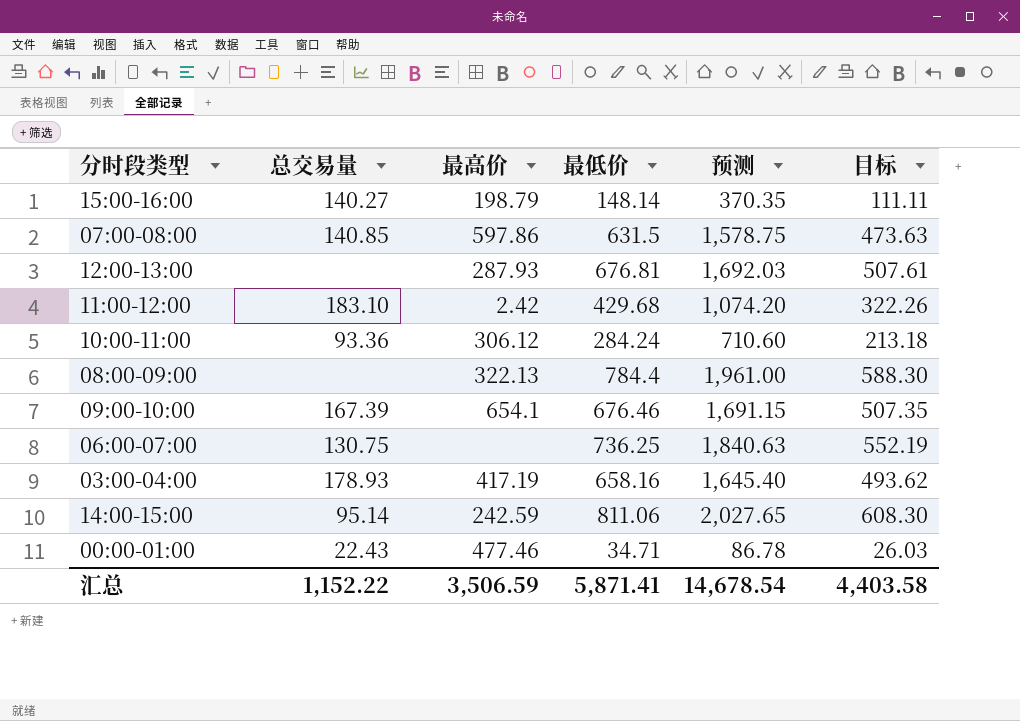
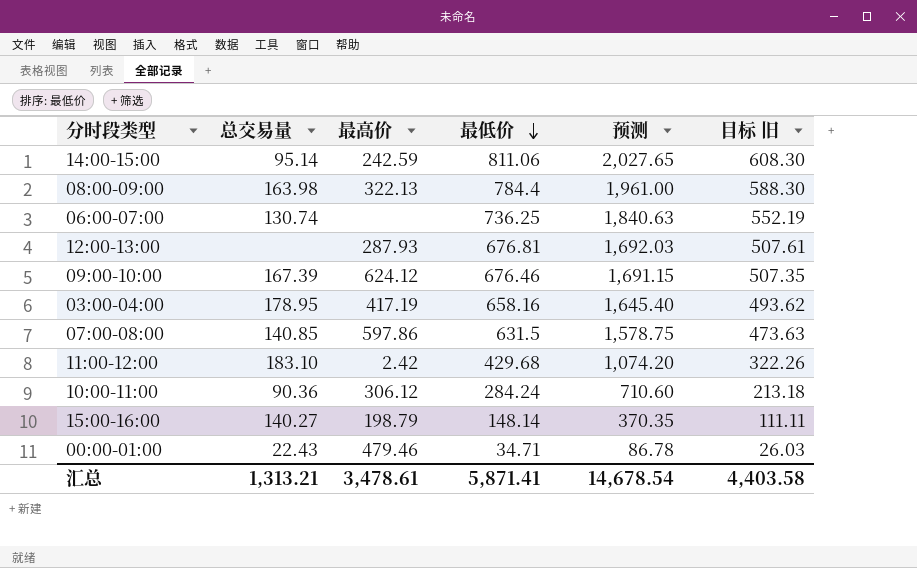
row order: none -> 最低价 descending
column name: 目标 -> 目标 旧
08:00-09:00 | 总交易量: none -> 163.98
06:00-07:00 | 总交易量: 130.75 -> 130.74
09:00-10:00 | 最高价: 654.1 -> 624.12
03:00-04:00 | 总交易量: 178.93 -> 178.95
10:00-11:00 | 总交易量: 93.36 -> 90.36
00:00-01:00 | 最高价: 477.46 -> 479.46
汇总 | 总交易量: 1,152.22 -> 1,313.21
汇总 | 最高价: 3,506.59 -> 3,478.61

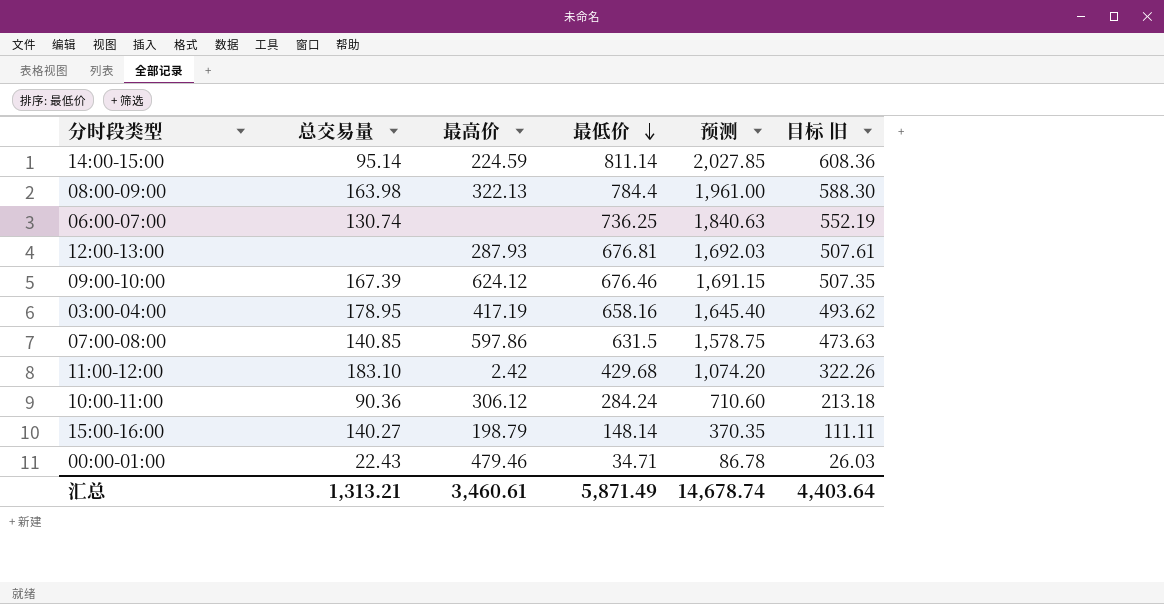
14:00-15:00 | 最高价: 242.59 -> 224.59
14:00-15:00 | 最低价: 811.06 -> 811.14
14:00-15:00 | 预测: 2,027.65 -> 2,027.85
14:00-15:00 | 目标 旧: 608.30 -> 608.36
汇总 | 最高价: 3,478.61 -> 3,460.61
汇总 | 最低价: 5,871.41 -> 5,871.49
汇总 | 预测: 14,678.54 -> 14,678.74
汇总 | 目标 旧: 4,403.58 -> 4,403.64

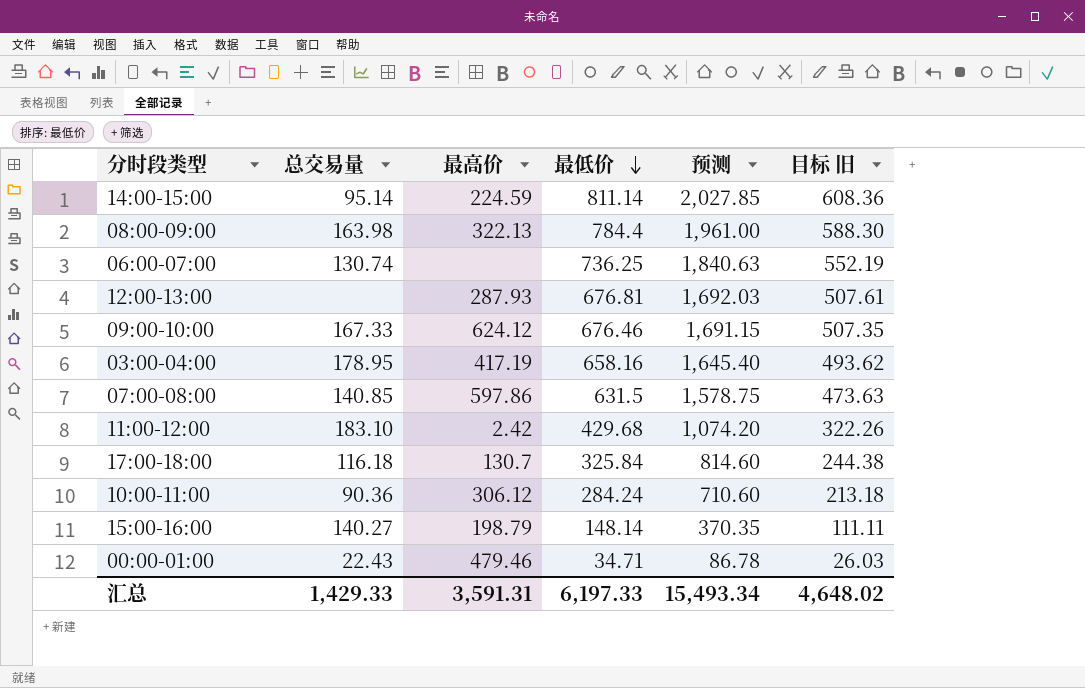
09:00-10:00 | 总交易量: 167.39 -> 167.33
row 17:00-18:00: none -> 116.18 | 130.7 | 325.84 | 814.60 | 244.38
汇总 | 总交易量: 1,313.21 -> 1,429.33
汇总 | 最高价: 3,460.61 -> 3,591.31
汇总 | 最低价: 5,871.49 -> 6,197.33
汇总 | 预测: 14,678.74 -> 15,493.34
汇总 | 目标 旧: 4,403.64 -> 4,648.02

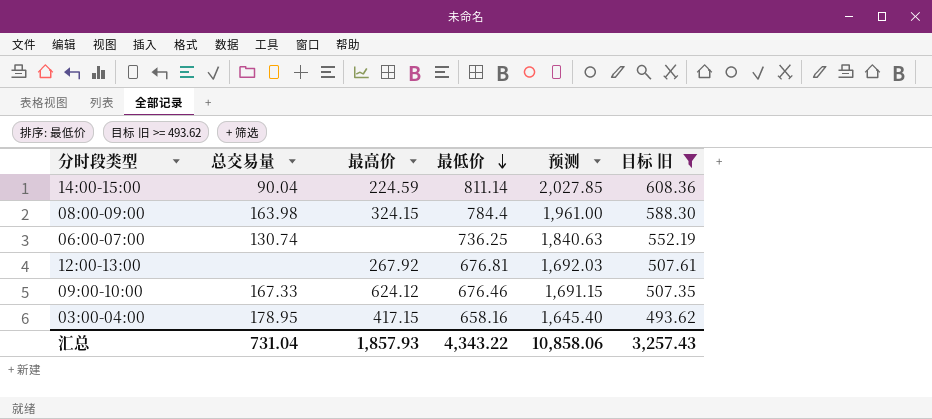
filter: none -> 目标 旧 >= 493.62
14:00-15:00 | 总交易量: 95.14 -> 90.04
08:00-09:00 | 最高价: 322.13 -> 324.15
12:00-13:00 | 最高价: 287.93 -> 267.92
03:00-04:00 | 最高价: 417.19 -> 417.15
汇总 | 总交易量: 1,429.33 -> 731.04
汇总 | 最高价: 3,591.31 -> 1,857.93
汇总 | 最低价: 6,197.33 -> 4,343.22
汇总 | 预测: 15,493.34 -> 10,858.06
汇总 | 目标 旧: 4,648.02 -> 3,257.43

